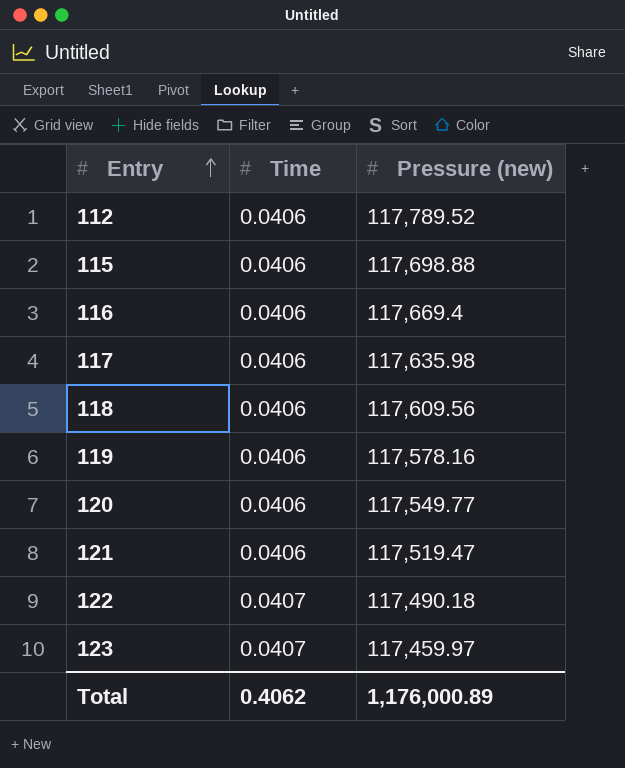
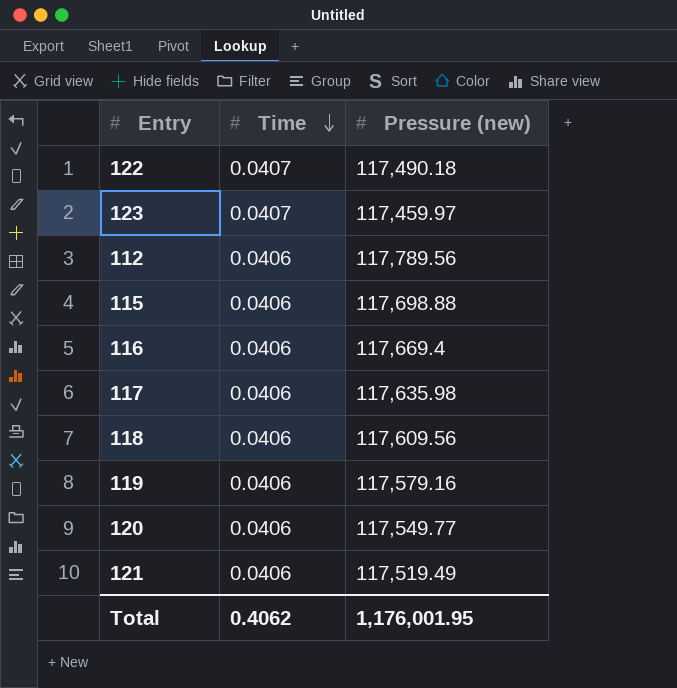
row order: Entry ascending -> Time descending
112 | Pressure (new): 117,789.52 -> 117,789.56
119 | Pressure (new): 117,578.16 -> 117,579.16
121 | Pressure (new): 117,519.47 -> 117,519.49
Total | Pressure (new): 1,176,000.89 -> 1,176,001.95

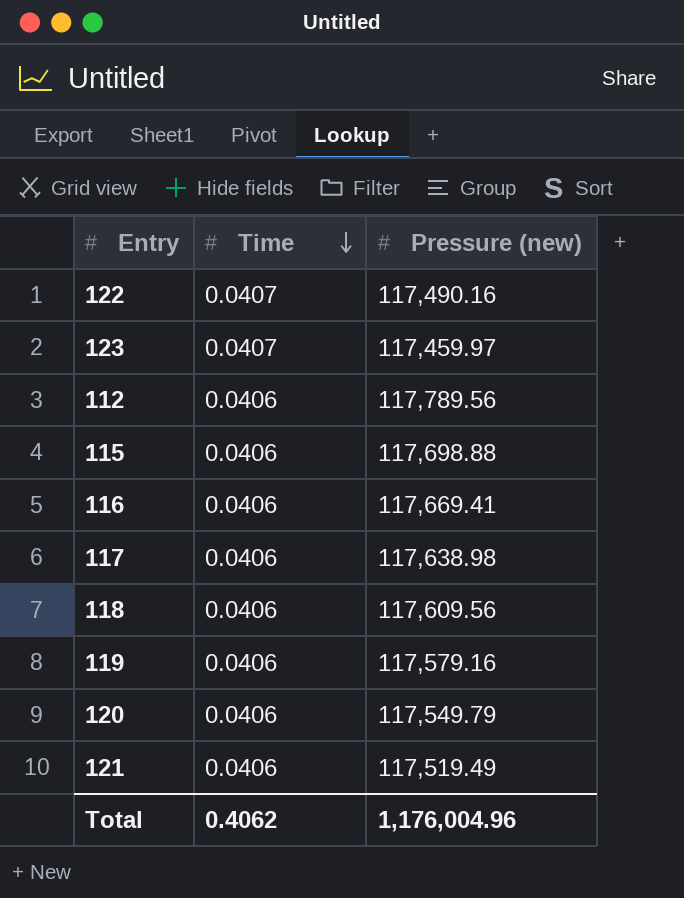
122 | Pressure (new): 117,490.18 -> 117,490.16
116 | Pressure (new): 117,669.4 -> 117,669.41
117 | Pressure (new): 117,635.98 -> 117,638.98
120 | Pressure (new): 117,549.77 -> 117,549.79
Total | Pressure (new): 1,176,001.95 -> 1,176,004.96

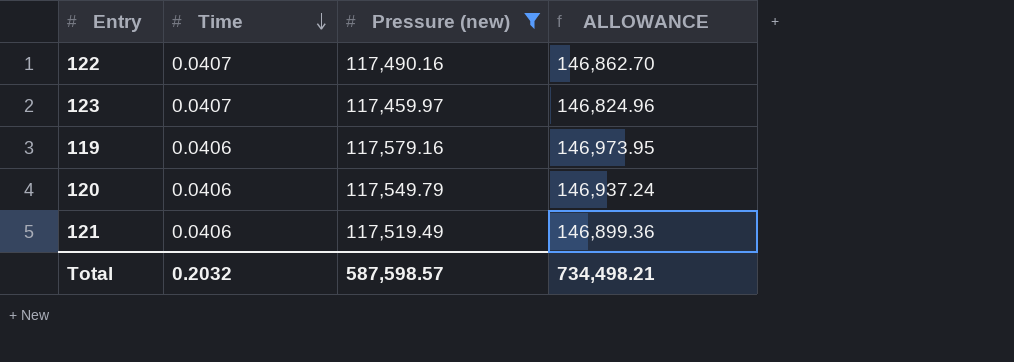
filter: none -> Pressure (new) <= 117,579.16
column ALLOWANCE | formula: none -> [Pressure (new)] * 1.25
Total | Time: 0.4062 -> 0.2032
Total | Pressure (new): 1,176,004.96 -> 587,598.57

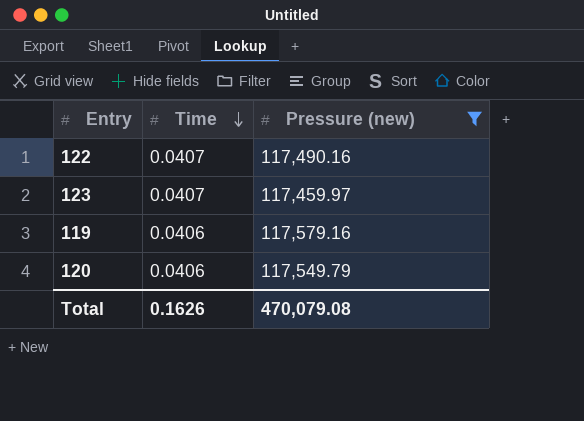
column ALLOWANCE | formula: [Pressure (new)] * 1.25 -> none
row 121: 0.0406 | 117,519.49 | 146,899.36 -> none
Total | Time: 0.2032 -> 0.1626
Total | Pressure (new): 587,598.57 -> 470,079.08

